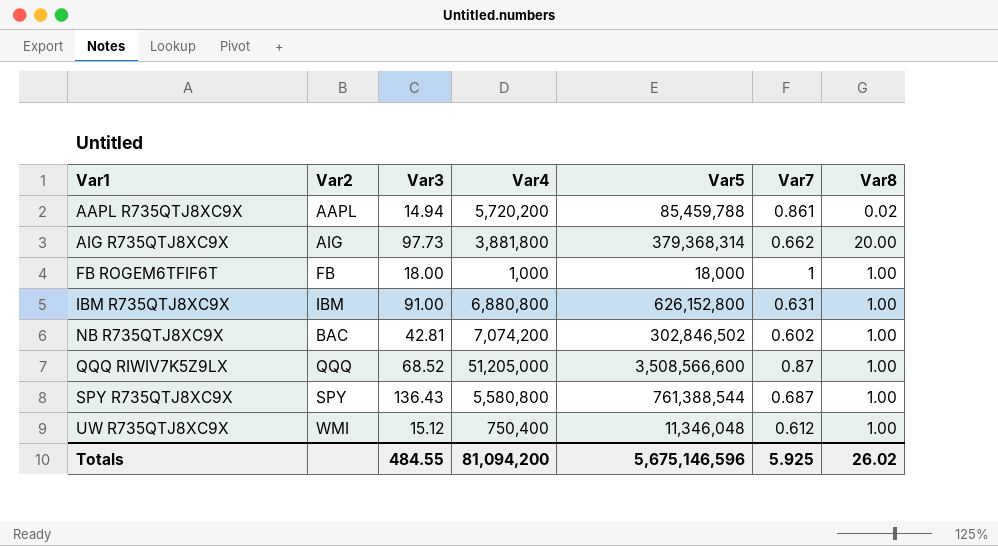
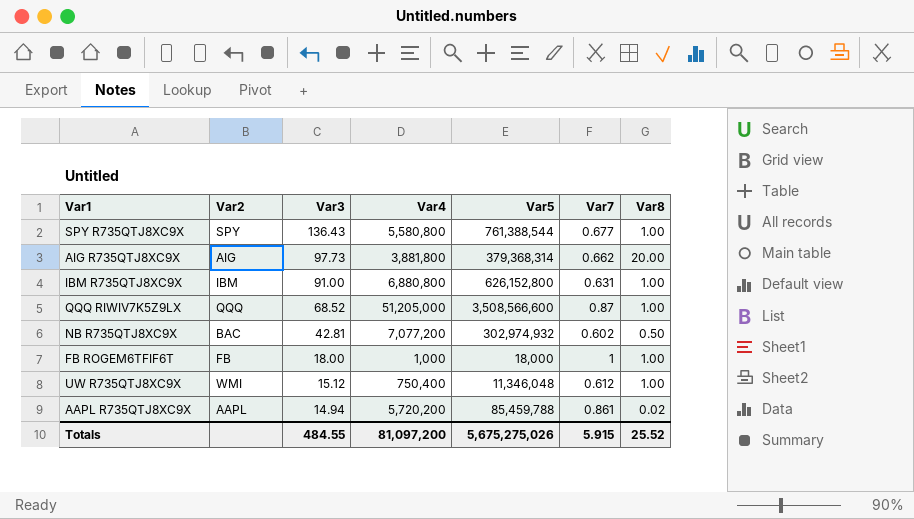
row order: Var1 ascending -> Var3 descending
SPY R735QTJ8XC9X | Var7: 0.687 -> 0.677
NB R735QTJ8XC9X | Var4: 7,074,200 -> 7,077,200
NB R735QTJ8XC9X | Var5: 302,846,502 -> 302,974,932
NB R735QTJ8XC9X | Var8: 1.00 -> 0.50
Totals | Var4: 81,094,200 -> 81,097,200
Totals | Var5: 5,675,146,596 -> 5,675,275,026
Totals | Var7: 5.925 -> 5.915
Totals | Var8: 26.02 -> 25.52

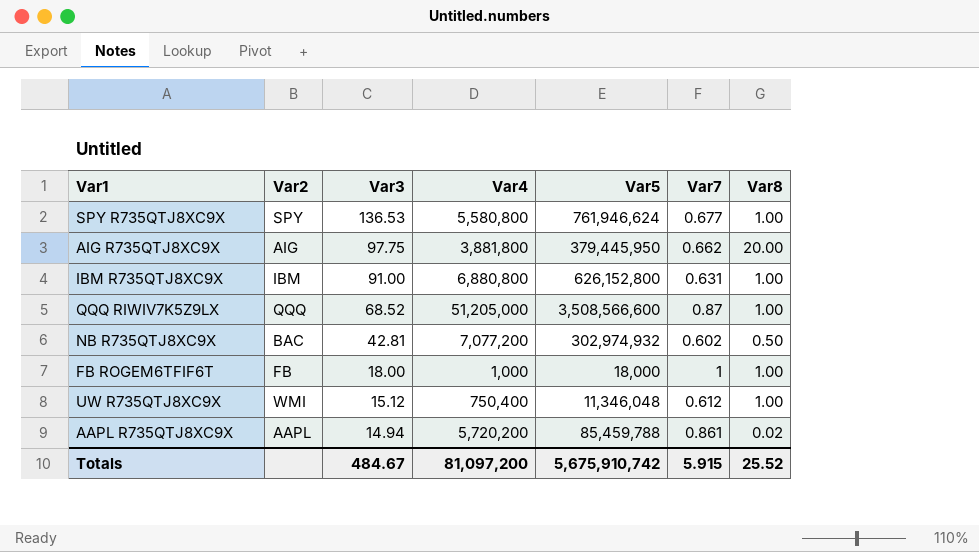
SPY R735QTJ8XC9X | Var3: 136.43 -> 136.53
SPY R735QTJ8XC9X | Var5: 761,388,544 -> 761,946,624
AIG R735QTJ8XC9X | Var3: 97.73 -> 97.75
AIG R735QTJ8XC9X | Var5: 379,368,314 -> 379,445,950
Totals | Var3: 484.55 -> 484.67
Totals | Var5: 5,675,275,026 -> 5,675,910,742

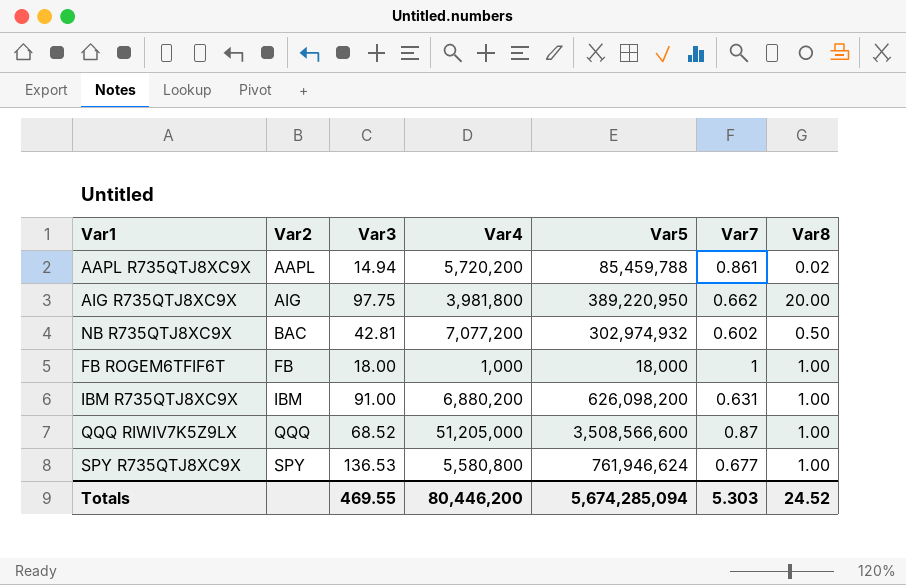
row order: Var3 descending -> Var2 ascending
row UW R735QTJ8XC9X: WMI | 15.12 | 750,400 | 11,346,048 | 0.612 | 1.00 -> none
AIG R735QTJ8XC9X | Var4: 3,881,800 -> 3,981,800
AIG R735QTJ8XC9X | Var5: 379,445,950 -> 389,220,950
IBM R735QTJ8XC9X | Var4: 6,880,800 -> 6,880,200
IBM R735QTJ8XC9X | Var5: 626,152,800 -> 626,098,200
Totals | Var3: 484.67 -> 469.55
Totals | Var4: 81,097,200 -> 80,446,200
Totals | Var5: 5,675,910,742 -> 5,674,285,094
Totals | Var7: 5.915 -> 5.303
Totals | Var8: 25.52 -> 24.52

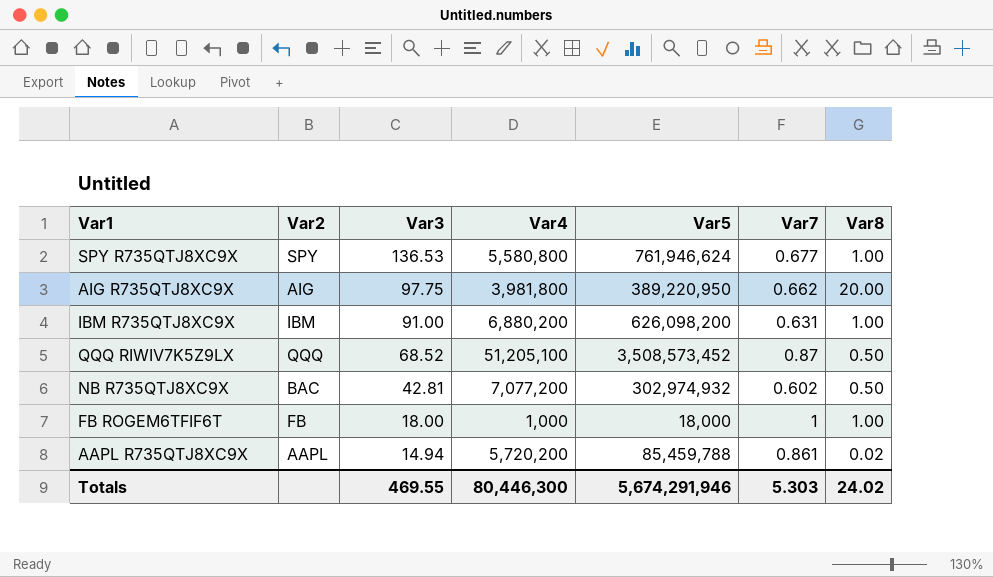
row order: Var2 ascending -> Var3 descending
QQQ RIWIV7K5Z9LX | Var4: 51,205,000 -> 51,205,100
QQQ RIWIV7K5Z9LX | Var5: 3,508,566,600 -> 3,508,573,452
QQQ RIWIV7K5Z9LX | Var8: 1.00 -> 0.50
Totals | Var4: 80,446,200 -> 80,446,300
Totals | Var5: 5,674,285,094 -> 5,674,291,946
Totals | Var8: 24.52 -> 24.02

